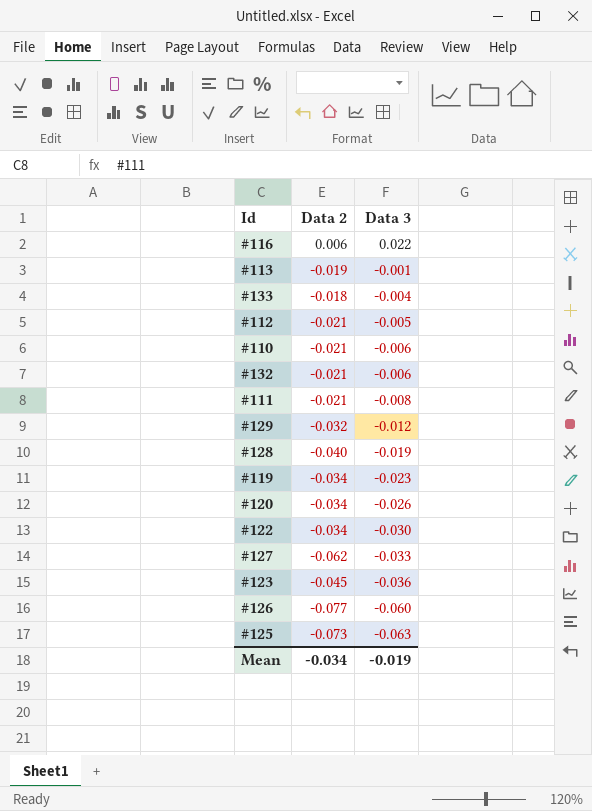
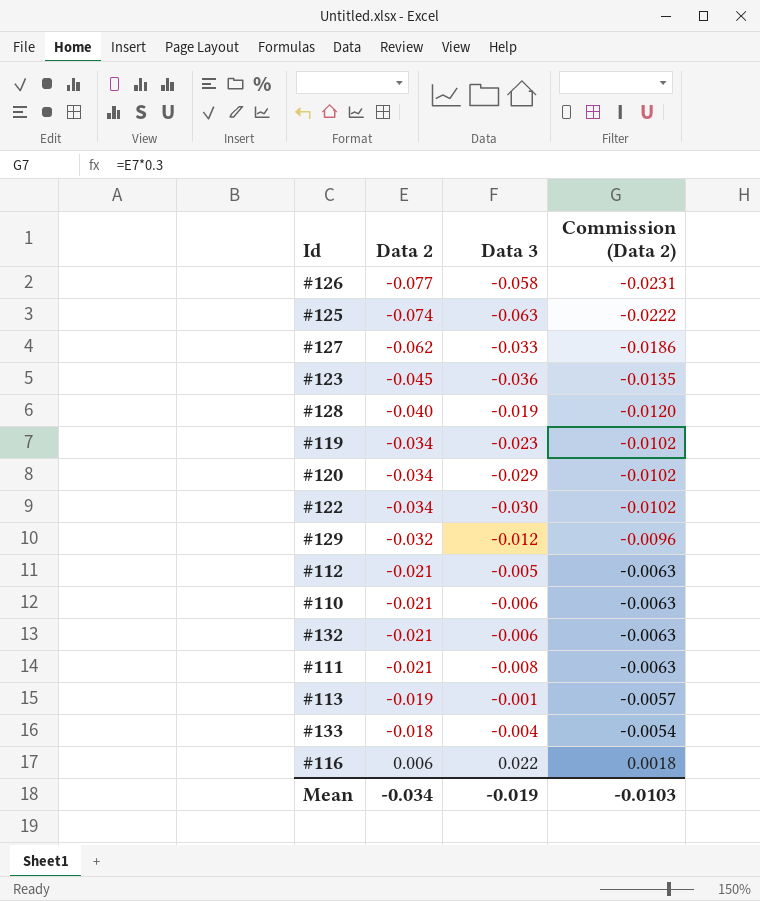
row order: Data 3 descending -> Data 2 ascending
column Commission (Data 2) | formula: none -> [Data 2] * 0.3
#126 | Data 3: -0.060 -> -0.058
#125 | Data 2: -0.073 -> -0.074
#120 | Data 3: -0.026 -> -0.029

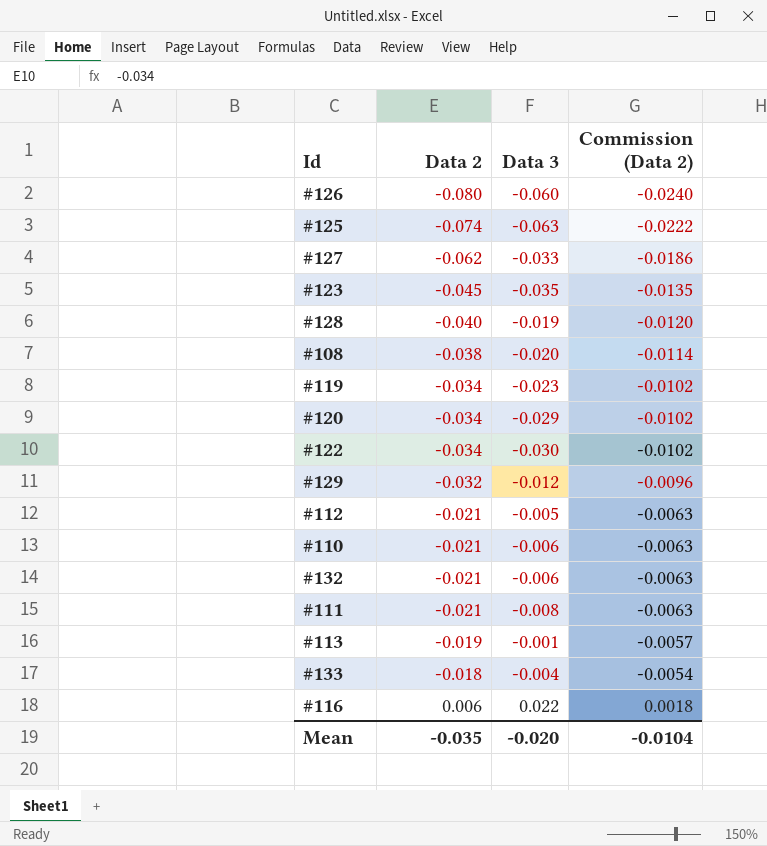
#126 | Data 2: -0.077 -> -0.080
#126 | Data 3: -0.058 -> -0.060
#126 | Commission (Data 2): -0.0231 -> -0.0240
#123 | Data 3: -0.036 -> -0.035
row #108: none -> -0.038 | -0.020 | -0.0114
Mean | Data 2: -0.034 -> -0.035
Mean | Data 3: -0.019 -> -0.020
Mean | Commission (Data 2): -0.0103 -> -0.0104

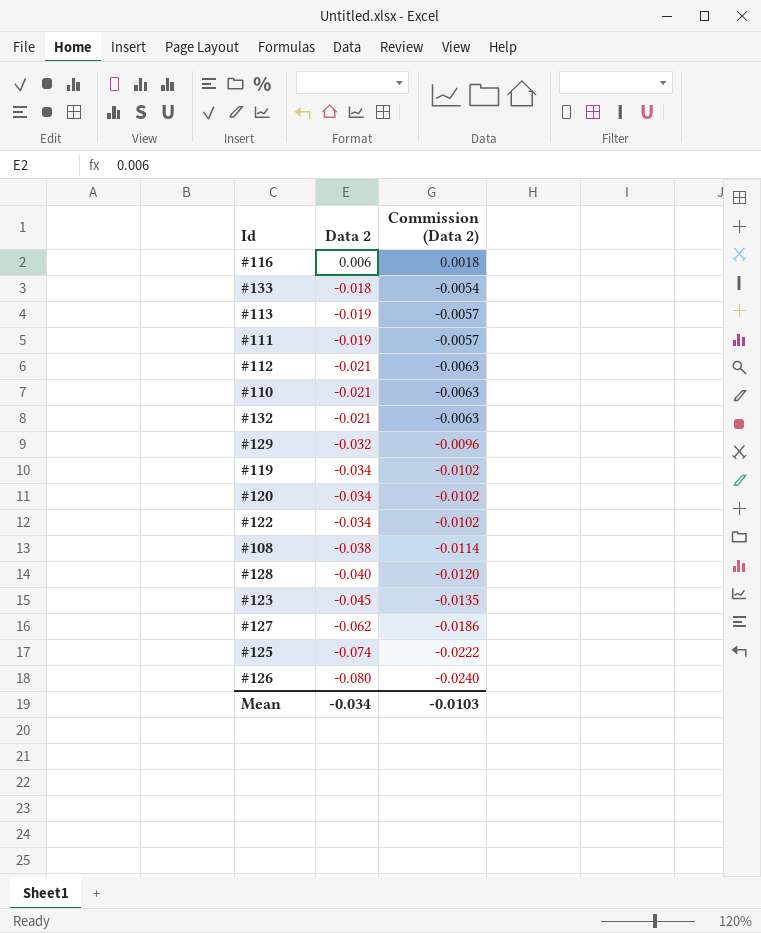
row order: Data 2 ascending -> Data 2 descending
column Data 3 | position: 3 -> none
#111 | Data 2: -0.021 -> -0.019
#111 | Commission (Data 2): -0.0063 -> -0.0057
Mean | Data 2: -0.035 -> -0.034
Mean | Commission (Data 2): -0.0104 -> -0.0103

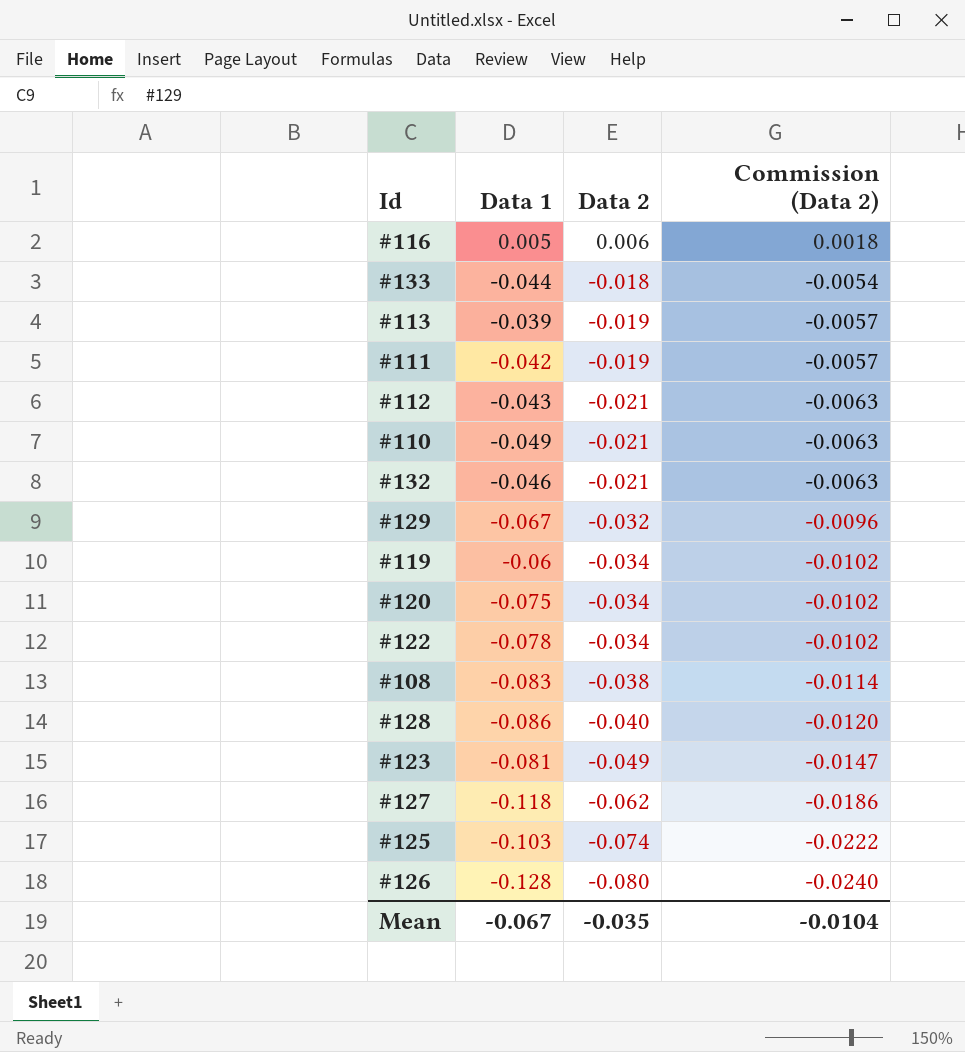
column Data 1 | position: none -> 2
#123 | Data 2: -0.045 -> -0.049
#123 | Commission (Data 2): -0.0135 -> -0.0147
Mean | Data 2: -0.034 -> -0.035
Mean | Commission (Data 2): -0.0103 -> -0.0104

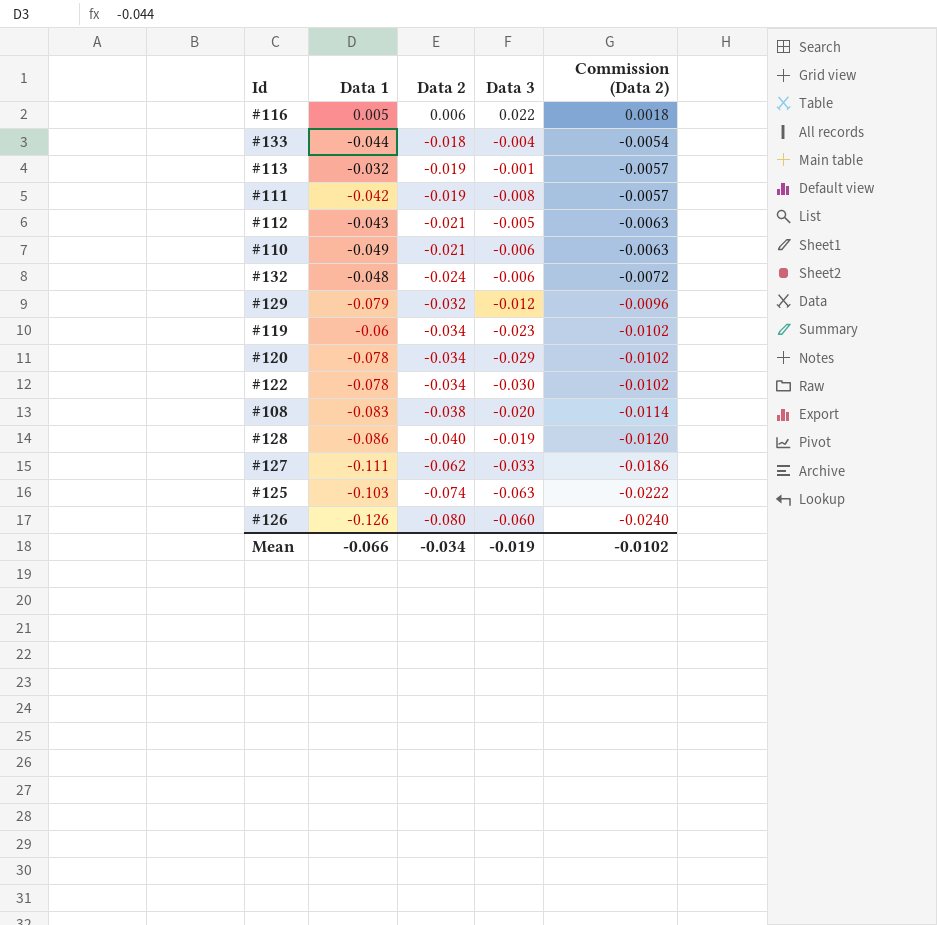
column Data 3 | position: none -> 4
row #123: -0.081 | -0.049 | -0.0147 -> none
#113 | Data 1: -0.039 -> -0.032
#132 | Data 1: -0.046 -> -0.048
#132 | Data 2: -0.021 -> -0.024
#132 | Commission (Data 2): -0.0063 -> -0.0072
#129 | Data 1: -0.067 -> -0.079
#120 | Data 1: -0.075 -> -0.078
#127 | Data 1: -0.118 -> -0.111
#126 | Data 1: -0.128 -> -0.126
Mean | Data 1: -0.067 -> -0.066
Mean | Data 2: -0.035 -> -0.034
Mean | Commission (Data 2): -0.0104 -> -0.0102

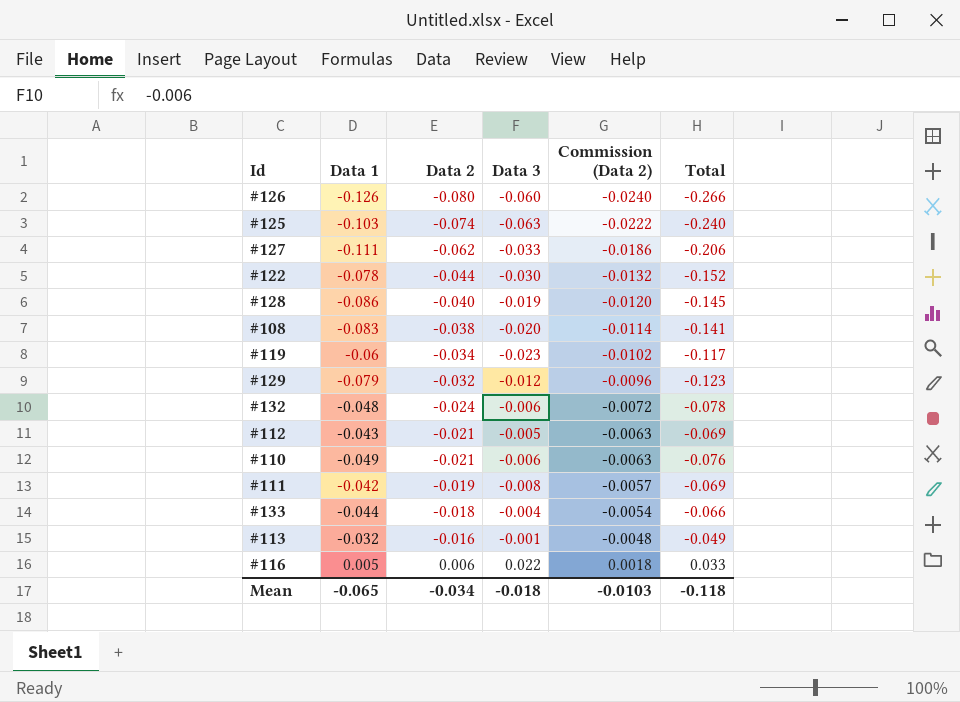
row order: Data 2 descending -> Data 2 ascending
column Total | formula: none -> [Data 1] + [Data 2] + [Data 3]
row #120: -0.078 | -0.034 | -0.029 | -0.0102 -> none
#122 | Data 2: -0.034 -> -0.044
#122 | Commission (Data 2): -0.0102 -> -0.0132
#113 | Data 2: -0.019 -> -0.016
#113 | Commission (Data 2): -0.0057 -> -0.0048
Mean | Data 1: -0.066 -> -0.065
Mean | Data 3: -0.019 -> -0.018
Mean | Commission (Data 2): -0.0102 -> -0.0103

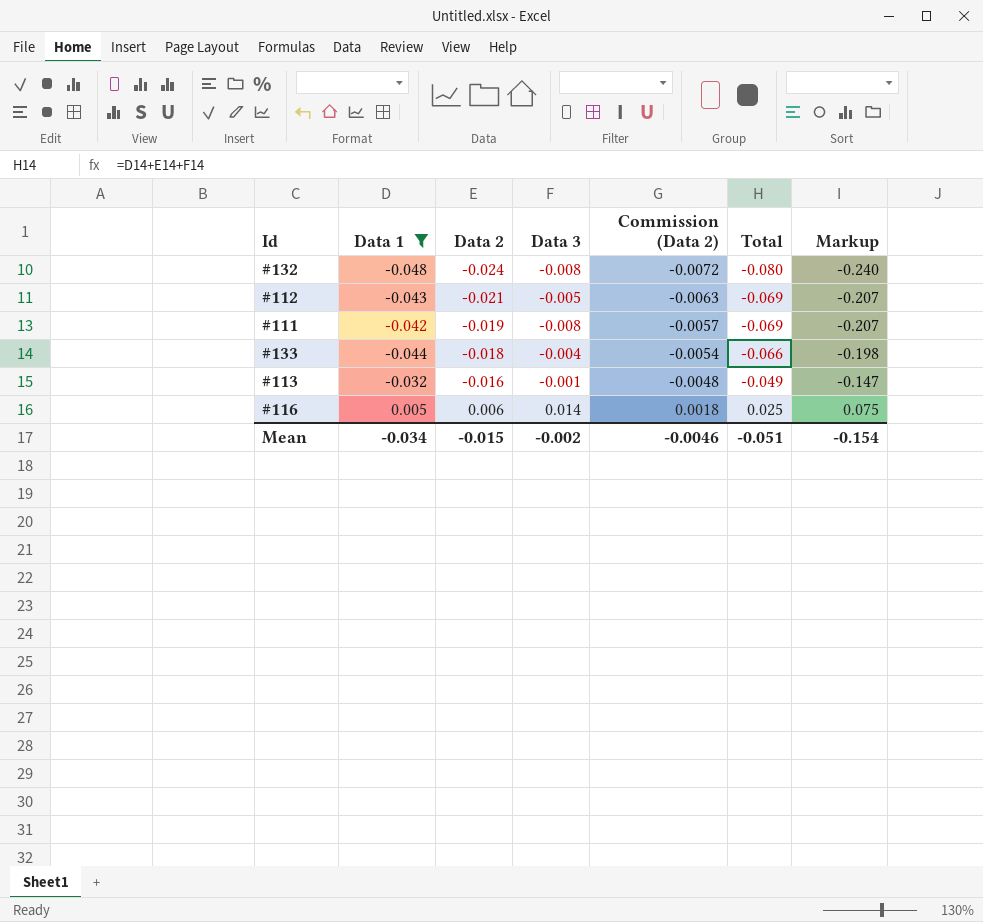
filter: none -> Data 1 >= -0.048
column Markup | formula: none -> [Total] * 3
#132 | Data 3: -0.006 -> -0.008
#132 | Total: -0.078 -> -0.080
#116 | Data 3: 0.022 -> 0.014
#116 | Total: 0.033 -> 0.025
Mean | Data 1: -0.065 -> -0.034
Mean | Data 2: -0.034 -> -0.015
Mean | Data 3: -0.018 -> -0.002
Mean | Commission (Data 2): -0.0103 -> -0.0046
Mean | Total: -0.118 -> -0.051

